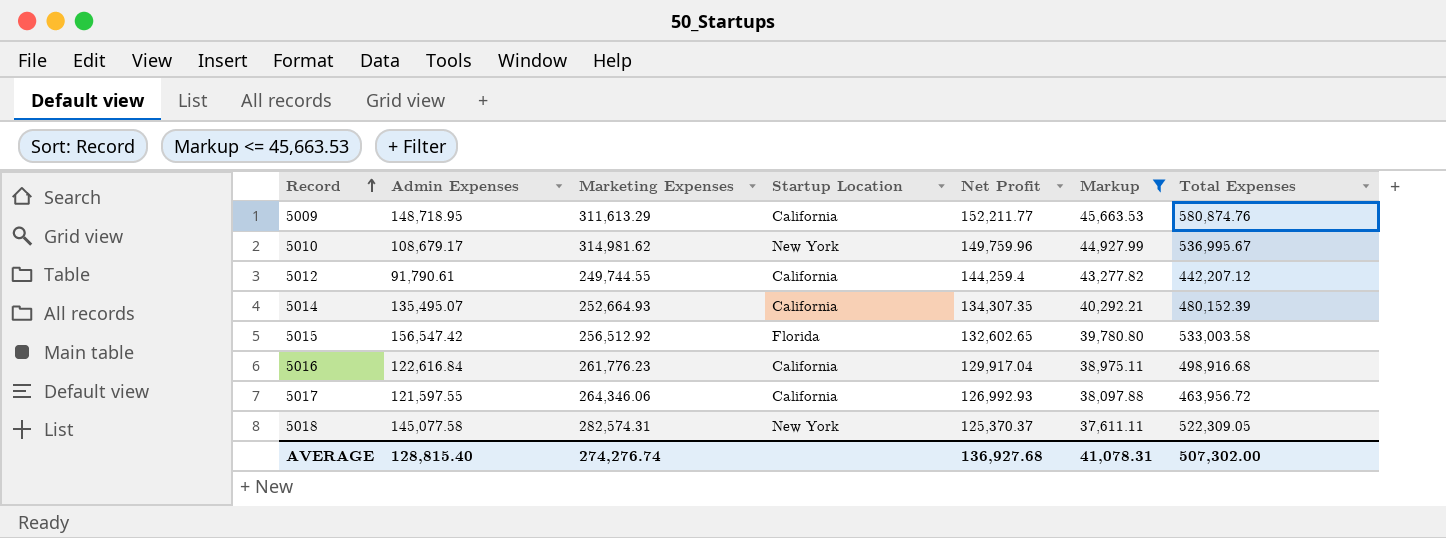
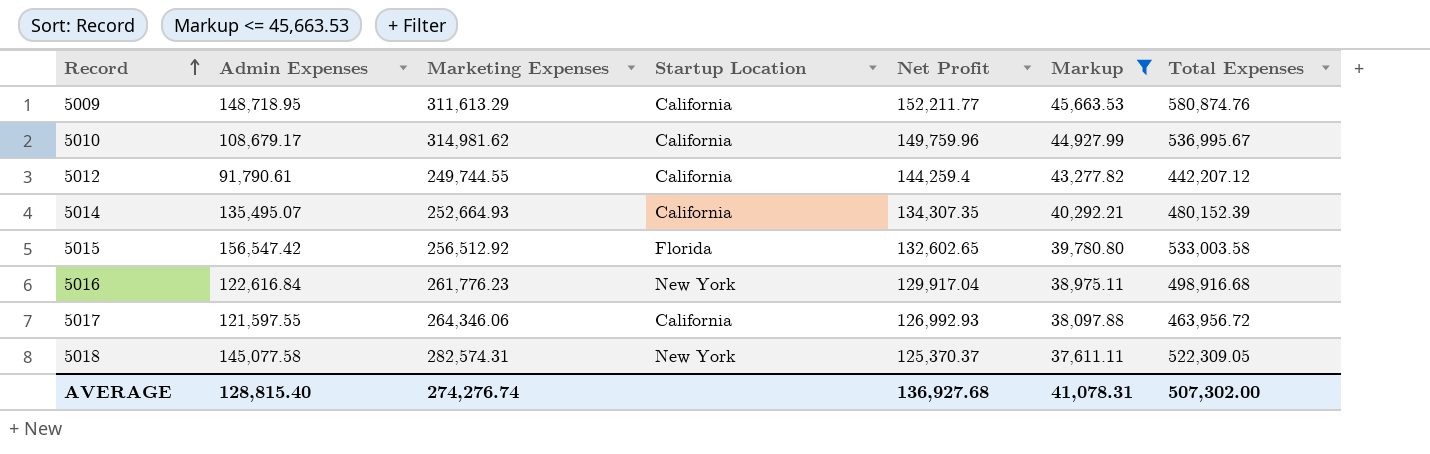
5010 | Startup Location: New York -> California
5016 | Startup Location: California -> New York

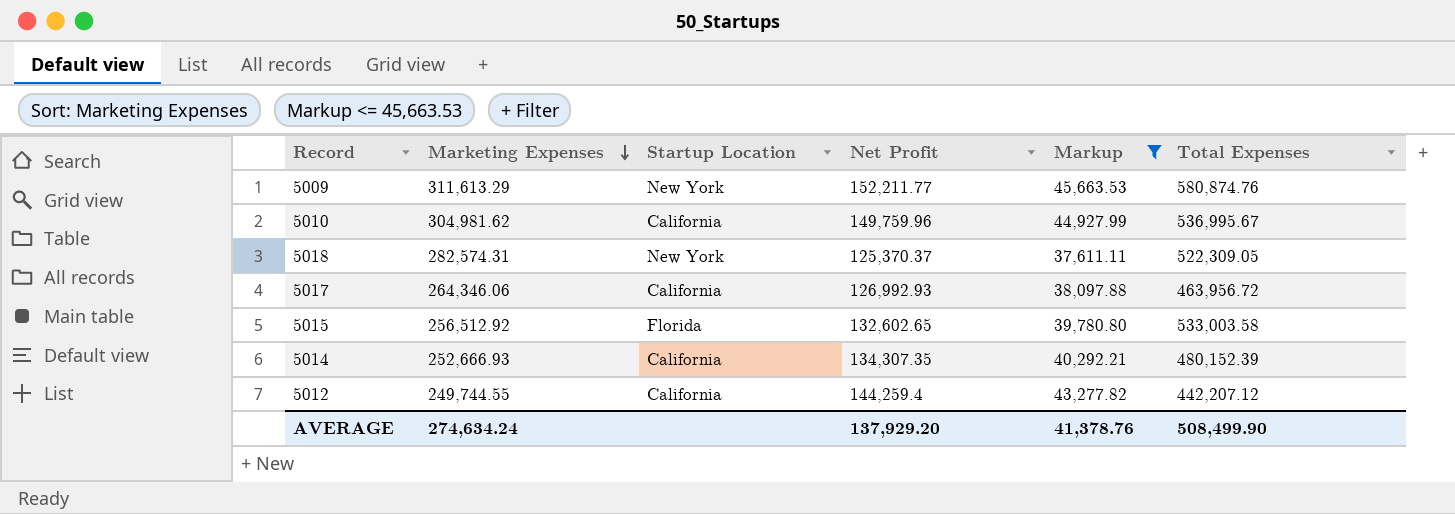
row order: Record ascending -> Marketing Expenses descending
column Admin Expenses | position: 2 -> none
row 5016: 122,616.84 | 261,776.23 | New York | 129,917.04 | 38,975.11 | 498,916.68 -> none
5009 | Startup Location: California -> New York
5010 | Marketing Expenses: 314,981.62 -> 304,981.62
5014 | Marketing Expenses: 252,664.93 -> 252,666.93
AVERAGE | Marketing Expenses: 274,276.74 -> 274,634.24
AVERAGE | Net Profit: 136,927.68 -> 137,929.20
AVERAGE | Markup: 41,078.31 -> 41,378.76
AVERAGE | Total Expenses: 507,302.00 -> 508,499.90

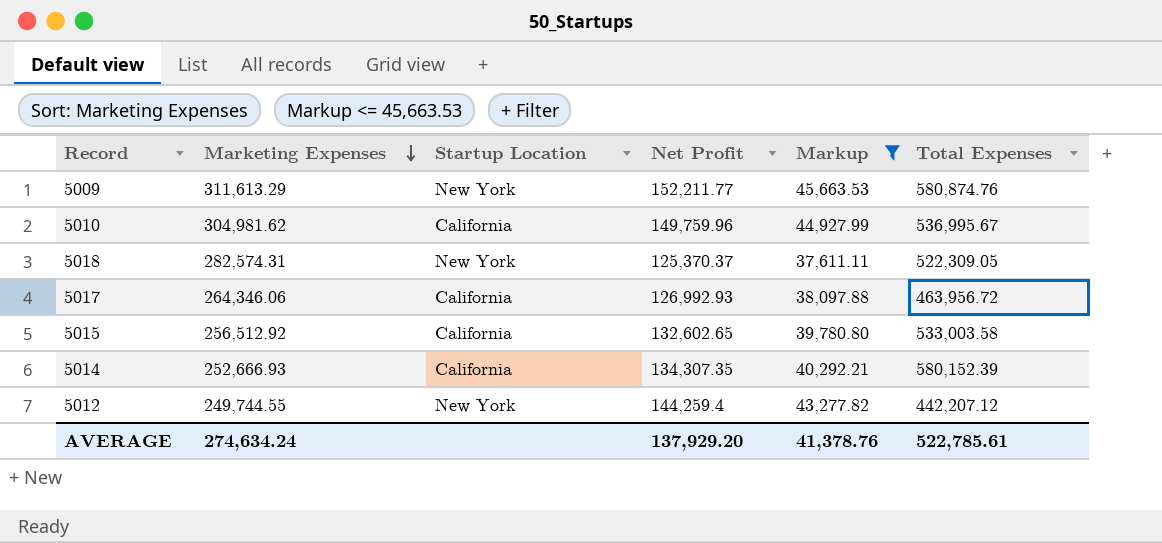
5015 | Startup Location: Florida -> California
5014 | Total Expenses: 480,152.39 -> 580,152.39
5012 | Startup Location: California -> New York
AVERAGE | Total Expenses: 508,499.90 -> 522,785.61

